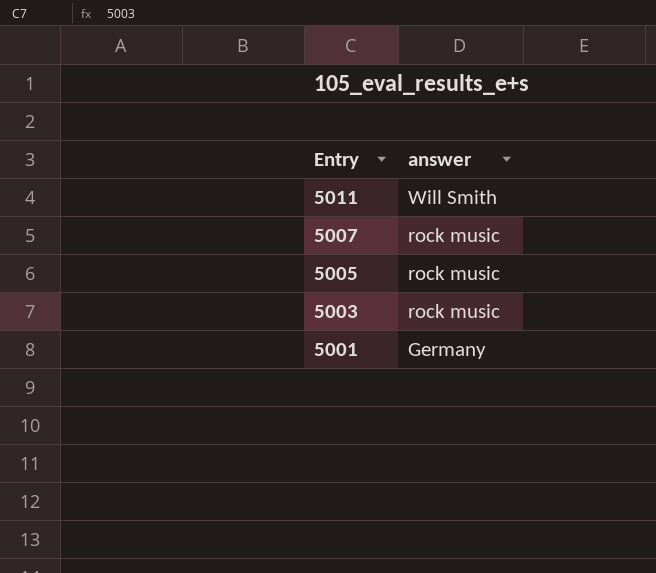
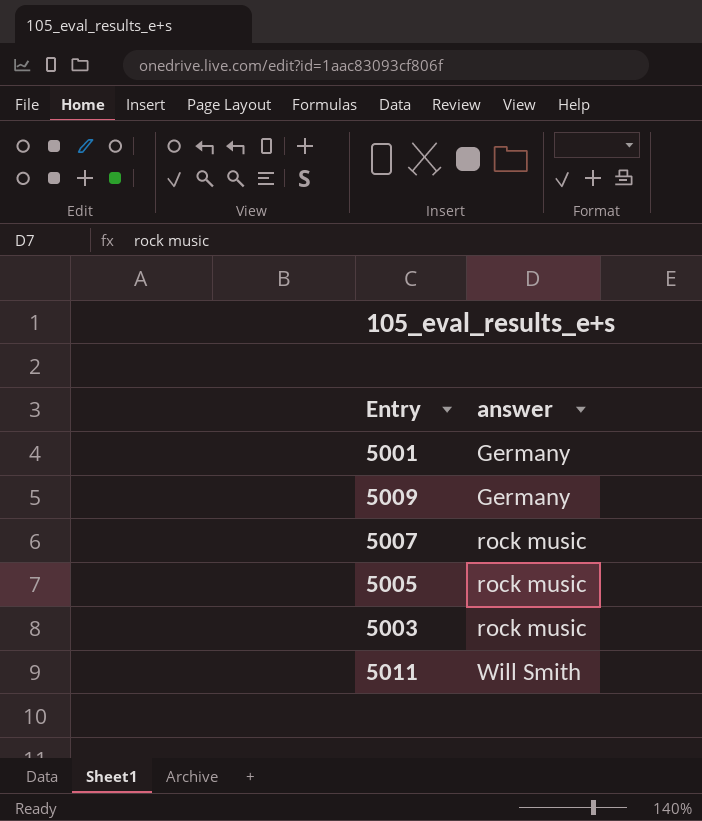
row order: Entry descending -> answer ascending
row 5009: none -> Germany

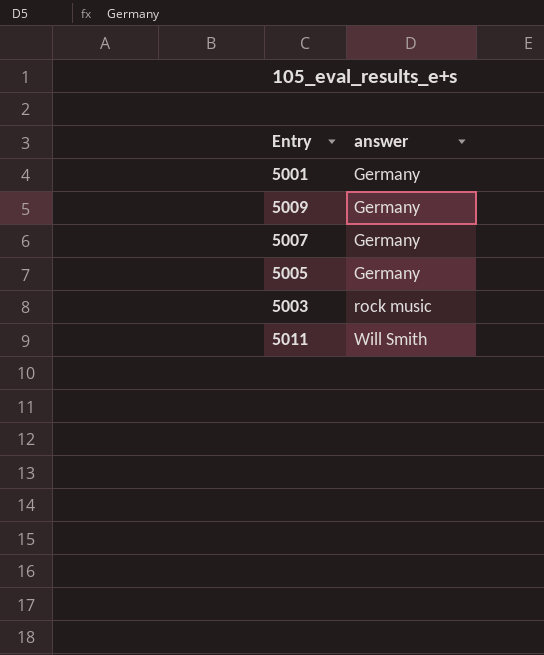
5007 | answer: rock music -> Germany
5005 | answer: rock music -> Germany

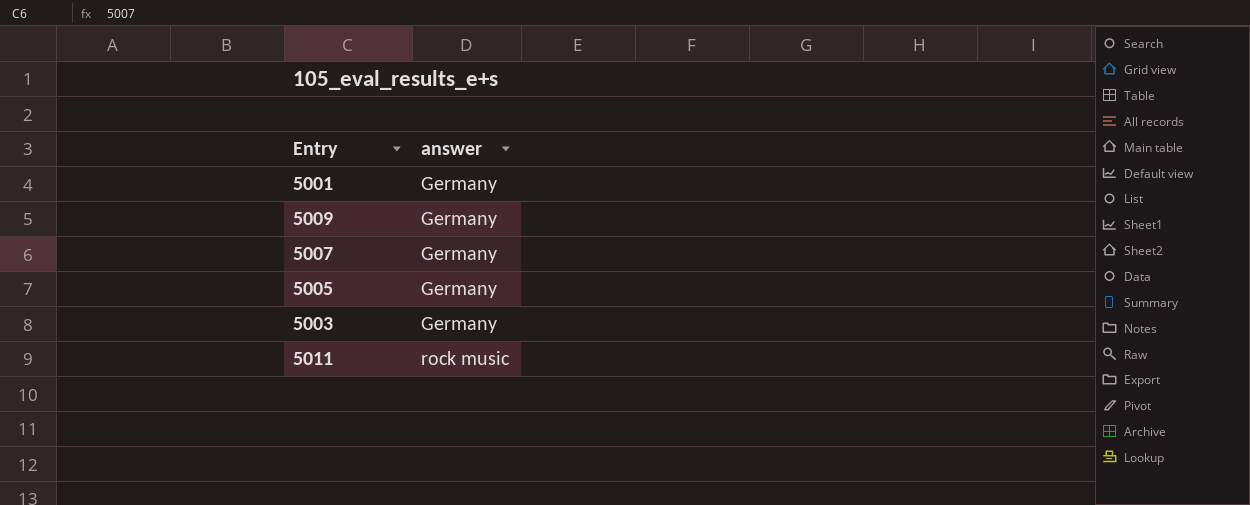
5003 | answer: rock music -> Germany
5011 | answer: Will Smith -> rock music

